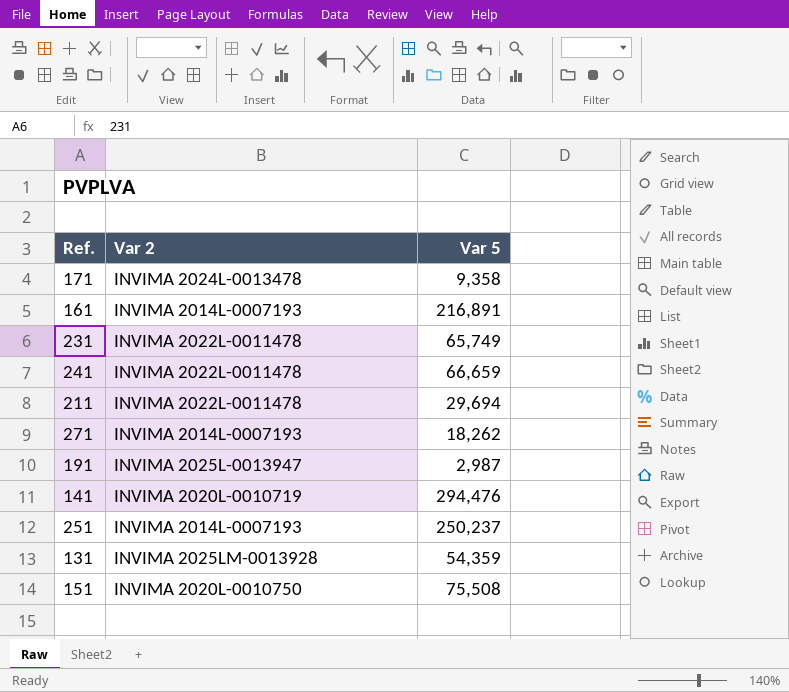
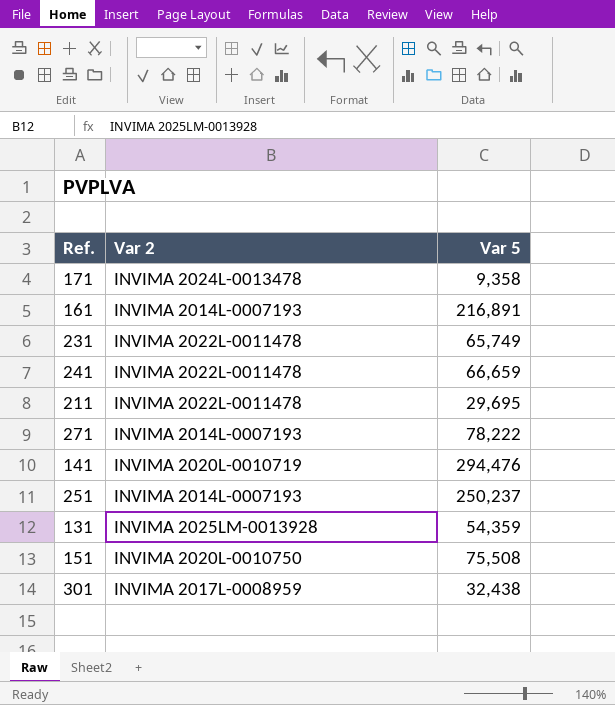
row 191: INVIMA 2025L-0013947 | 2,987 -> none
211 | Var 5: 29,694 -> 29,695
271 | Var 5: 18,262 -> 78,222
row 301: none -> INVIMA 2017L-0008959 | 32,438

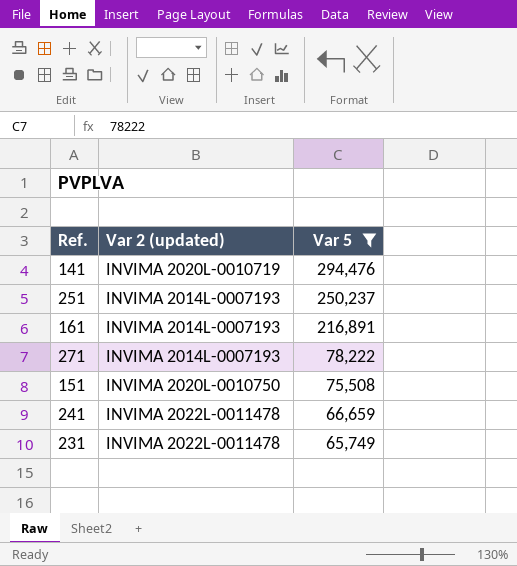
filter: none -> Var 5 >= 65,749
row order: none -> Var 5 descending
column name: Var 2 -> Var 2 (updated)

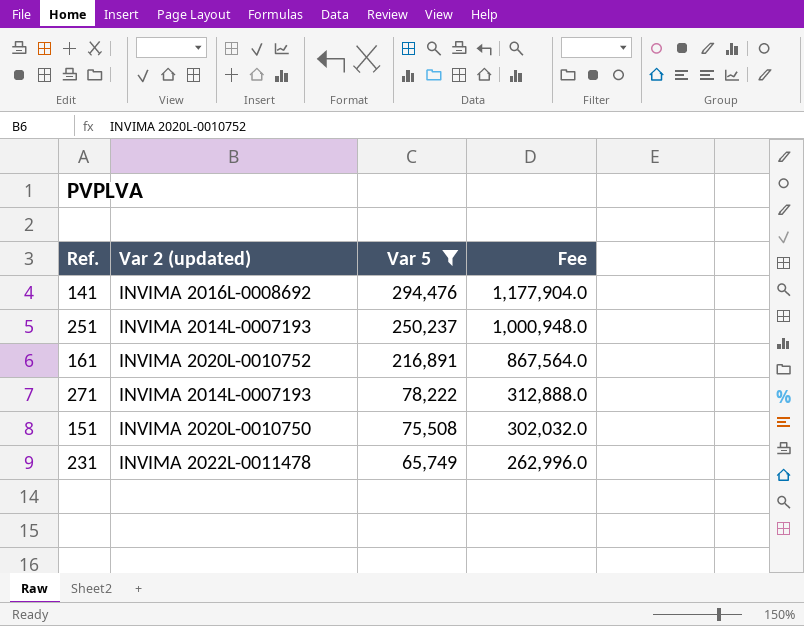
column Fee | formula: none -> [Var 5] * 4
row 241: INVIMA 2022L-0011478 | 66,659 -> none
141 | Var 2 (updated): INVIMA 2020L-0010719 -> INVIMA 2016L-0008692
161 | Var 2 (updated): INVIMA 2014L-0007193 -> INVIMA 2020L-0010752

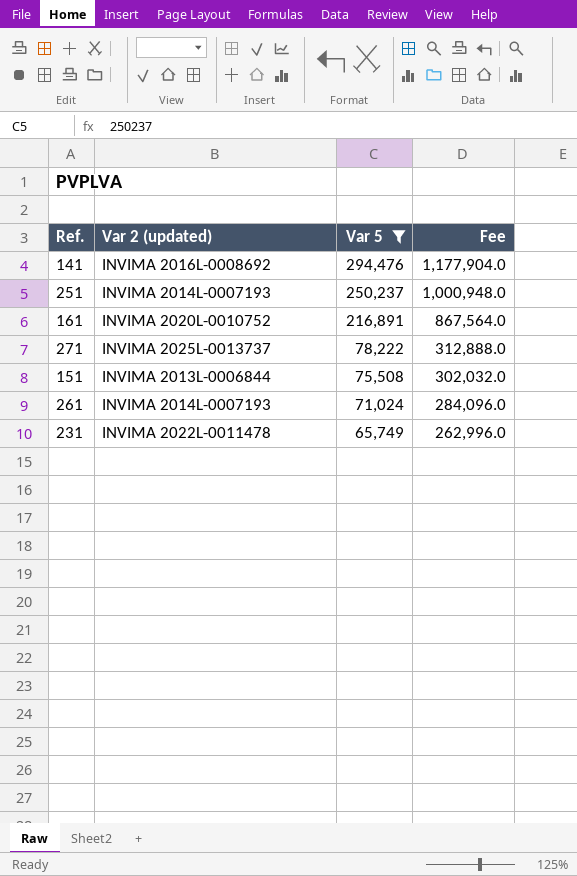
271 | Var 2 (updated): INVIMA 2014L-0007193 -> INVIMA 2025L-0013737
151 | Var 2 (updated): INVIMA 2020L-0010750 -> INVIMA 2013L-0006844
row 261: none -> INVIMA 2014L-0007193 | 71,024 | 284,096.0

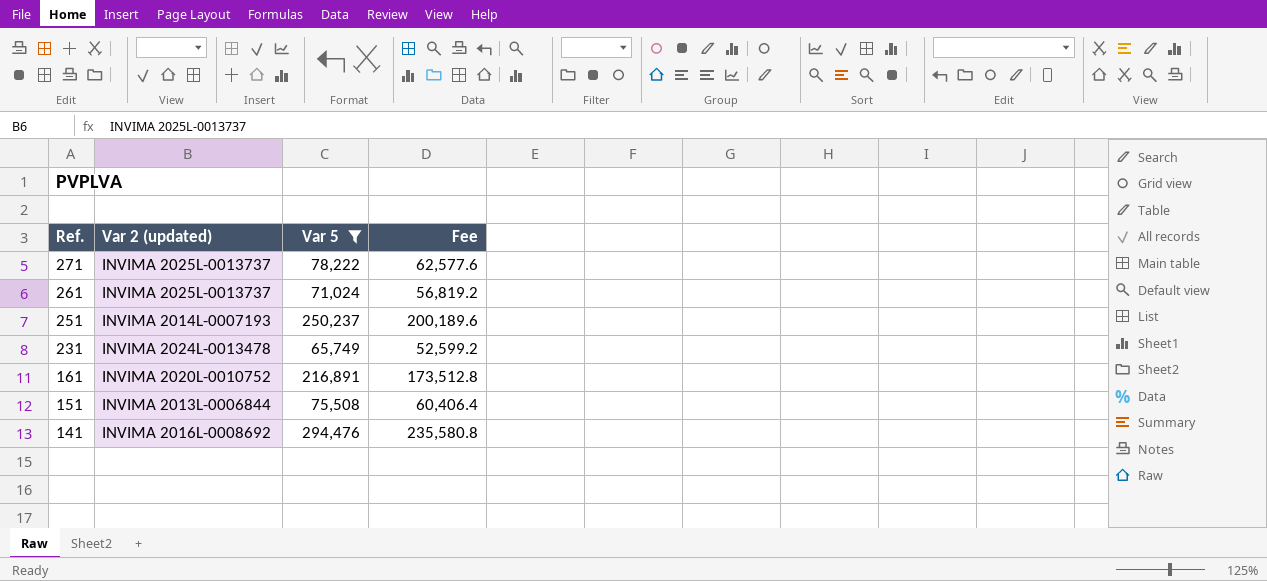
row order: Var 5 descending -> Ref. descending
column Fee | formula: [Var 5] * 4 -> [Var 5] * 0.8
261 | Var 2 (updated): INVIMA 2014L-0007193 -> INVIMA 2025L-0013737
231 | Var 2 (updated): INVIMA 2022L-0011478 -> INVIMA 2024L-0013478

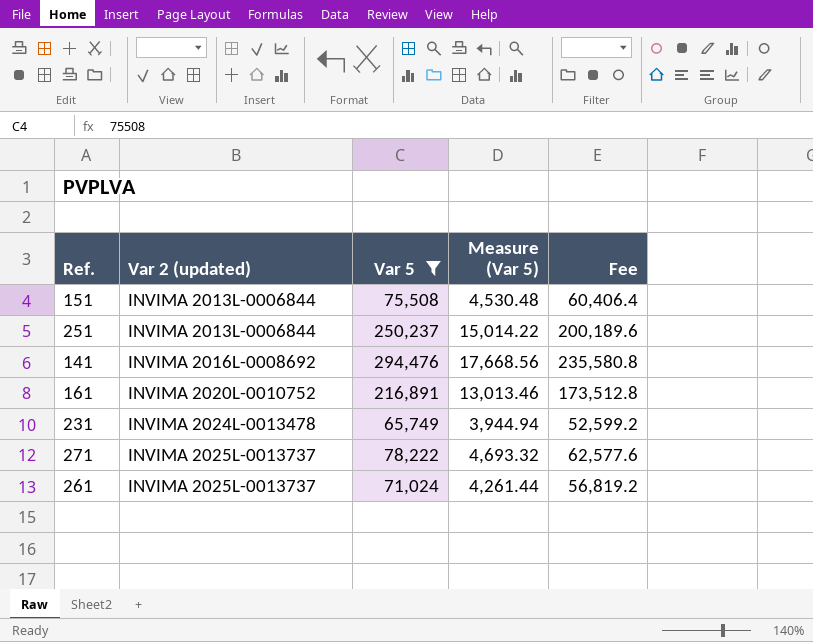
row order: Ref. descending -> Var 2 (updated) ascending
column Measure (Var 5) | formula: none -> [Var 5] * 0.06
251 | Var 2 (updated): INVIMA 2014L-0007193 -> INVIMA 2013L-0006844

